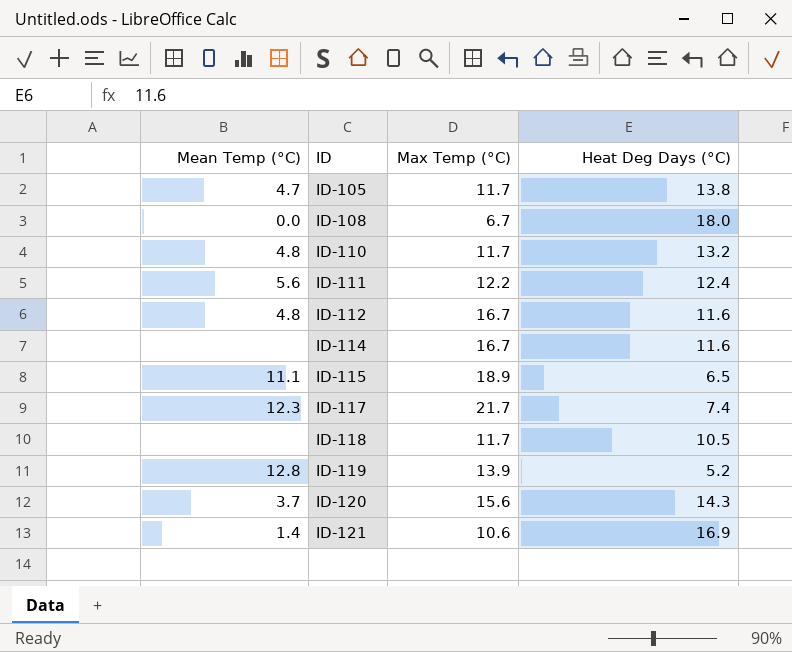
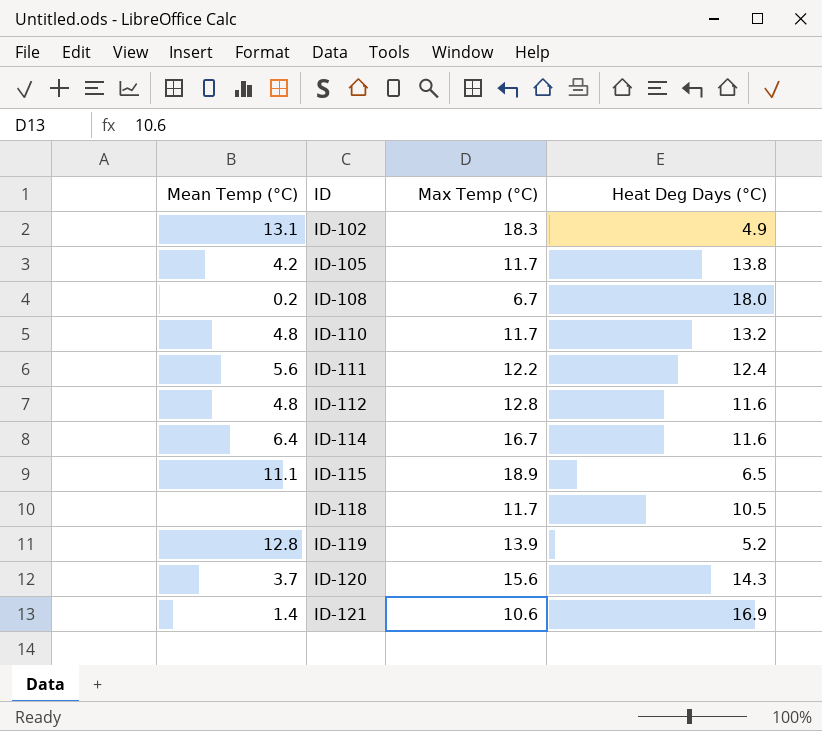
row ID-117: 12.3 | 21.7 | 7.4 -> none
row ID-102: none -> 13.1 | 18.3 | 4.9
ID-105 | Mean Temp (°C): 4.7 -> 4.2
ID-108 | Mean Temp (°C): 0.0 -> 0.2
ID-112 | Max Temp (°C): 16.7 -> 12.8
ID-114 | Mean Temp (°C): none -> 6.4

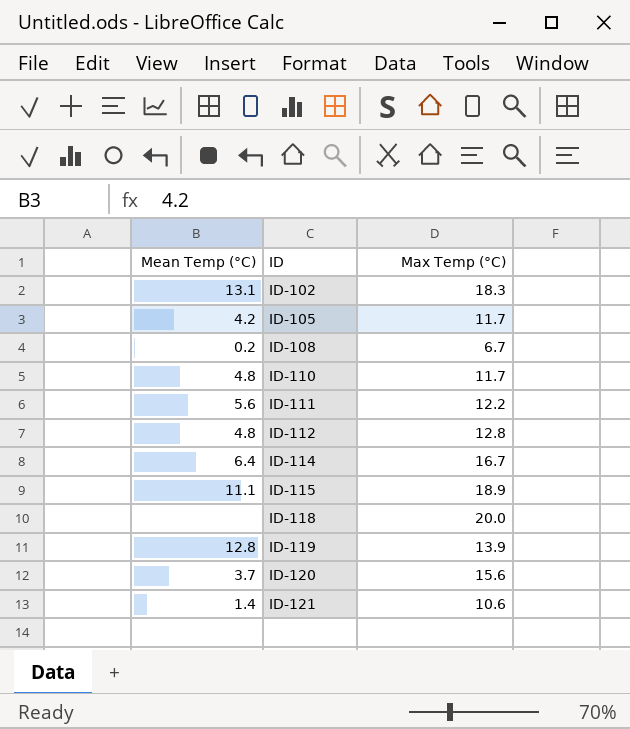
column Heat Deg Days (°C) | position: 4 -> none
ID-118 | Max Temp (°C): 11.7 -> 20.0

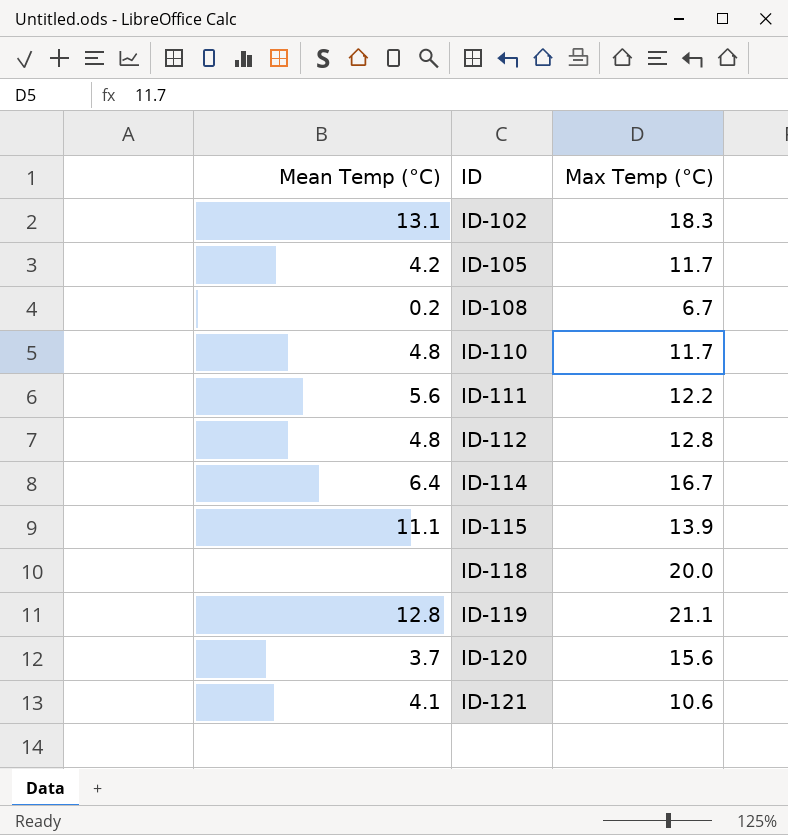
ID-115 | Max Temp (°C): 18.9 -> 13.9
ID-119 | Max Temp (°C): 13.9 -> 21.1
ID-121 | Mean Temp (°C): 1.4 -> 4.1

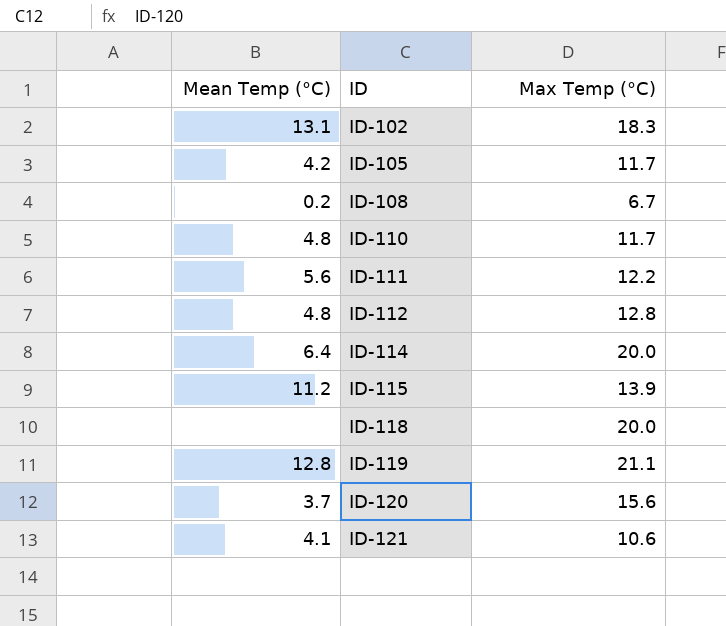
ID-114 | Max Temp (°C): 16.7 -> 20.0
ID-115 | Mean Temp (°C): 11.1 -> 11.2

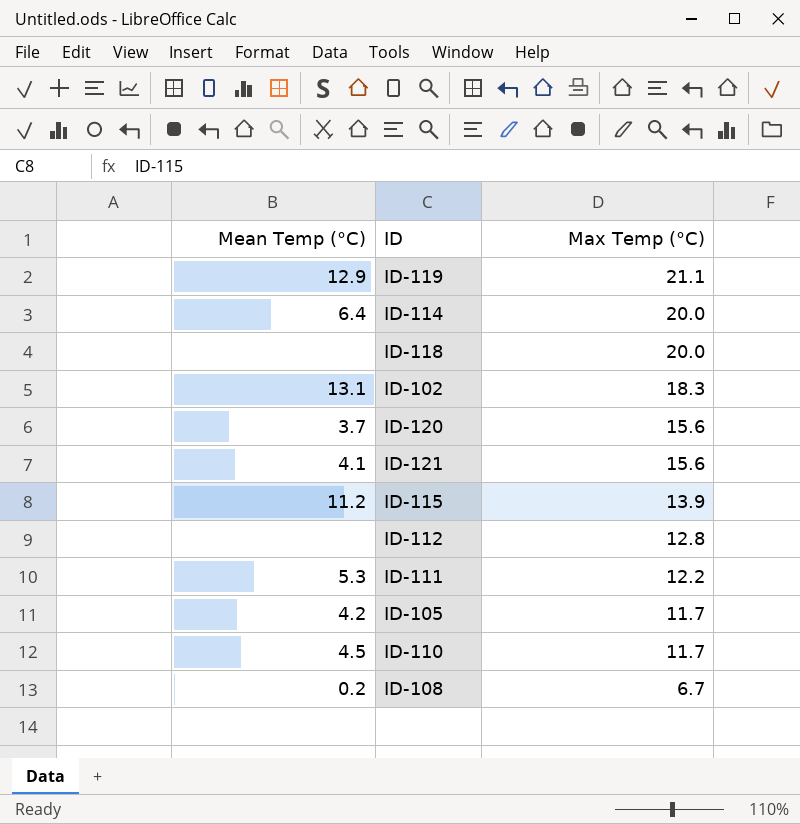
row order: ID ascending -> Max Temp (°C) descending
ID-119 | Mean Temp (°C): 12.8 -> 12.9
ID-121 | Max Temp (°C): 10.6 -> 15.6
ID-112 | Mean Temp (°C): 4.8 -> none
ID-111 | Mean Temp (°C): 5.6 -> 5.3
ID-110 | Mean Temp (°C): 4.8 -> 4.5

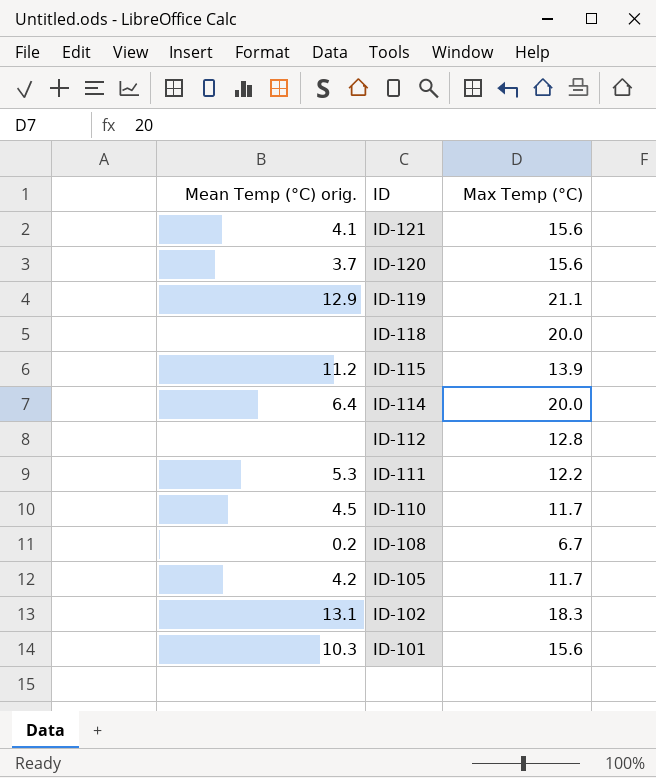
row order: Max Temp (°C) descending -> ID descending
column name: Mean Temp (°C) -> Mean Temp (°C) orig.
row ID-101: none -> 10.3 | 15.6

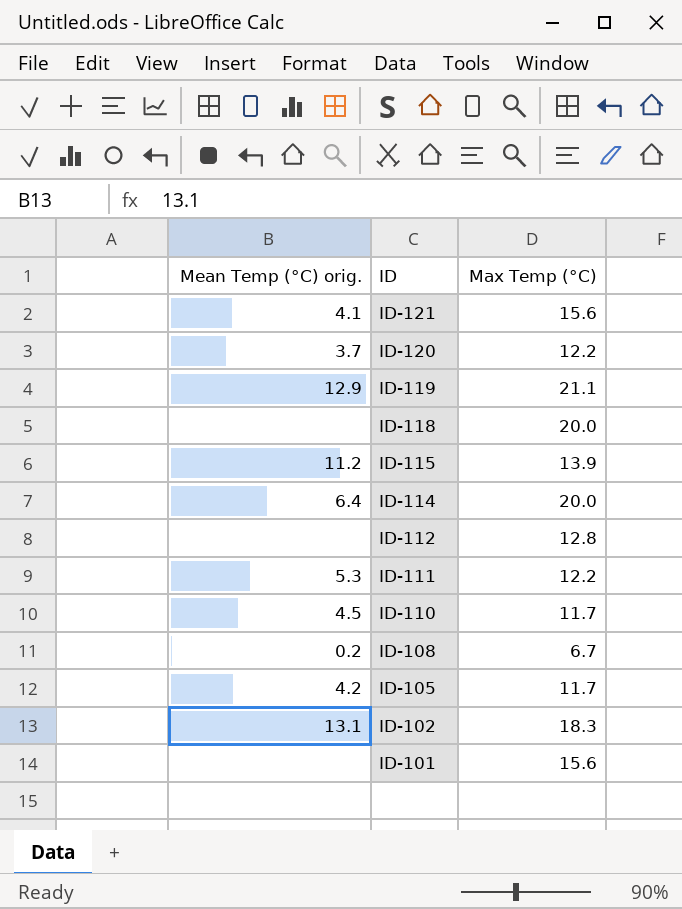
ID-120 | Max Temp (°C): 15.6 -> 12.2
ID-101 | Mean Temp (°C) orig.: 10.3 -> none

